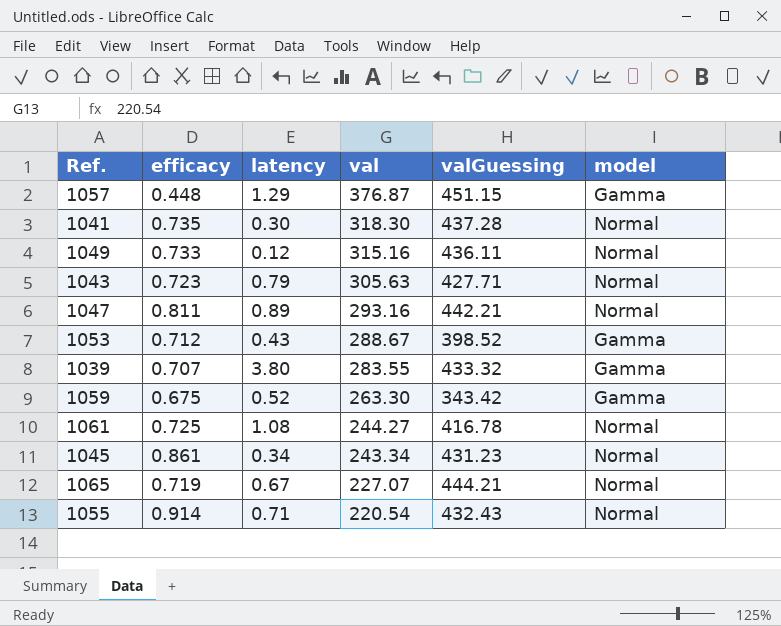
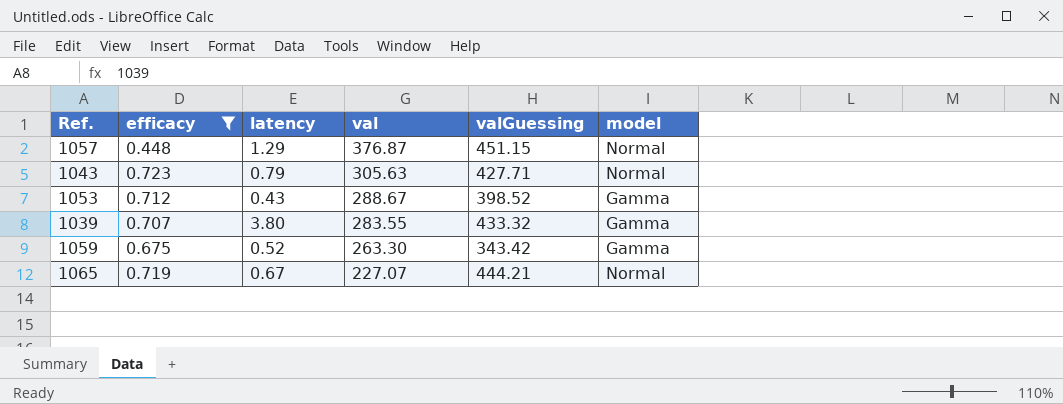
filter: none -> efficacy <= 0.723
1057 | model: Gamma -> Normal

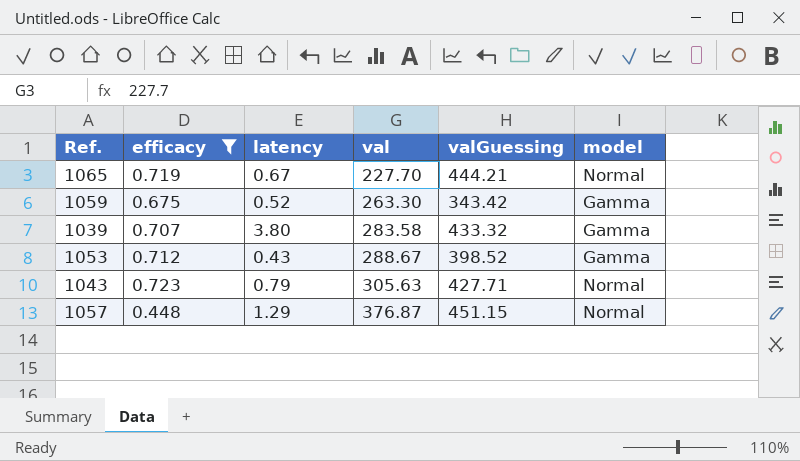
row order: val descending -> val ascending
1065 | val: 227.07 -> 227.70
1039 | val: 283.55 -> 283.58

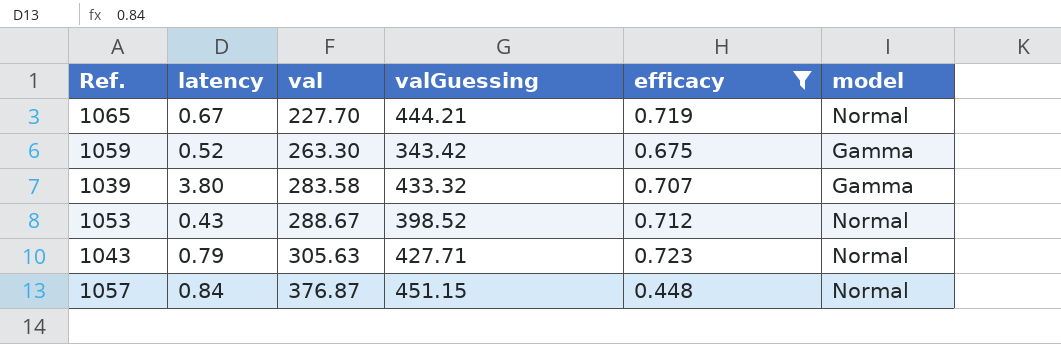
column efficacy | position: 2 -> 5
1053 | model: Gamma -> Normal
1057 | latency: 1.29 -> 0.84

